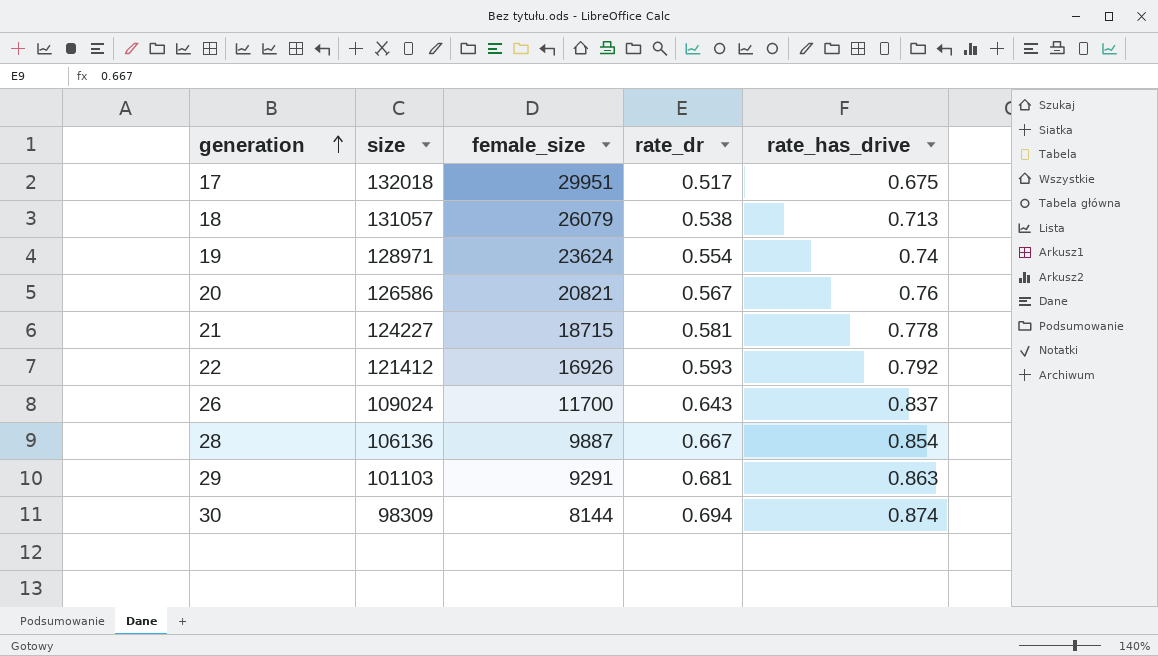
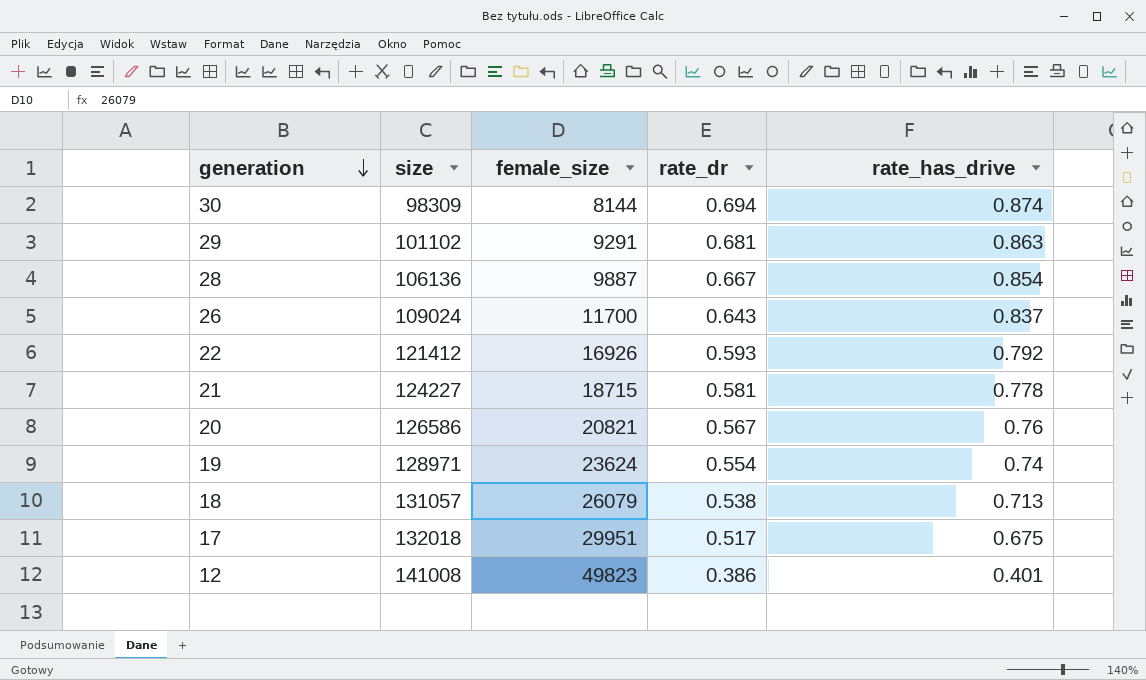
row order: generation ascending -> generation descending
29 | size: 101103 -> 101102
row 12: none -> 141008 | 49823 | 0.386 | 0.401

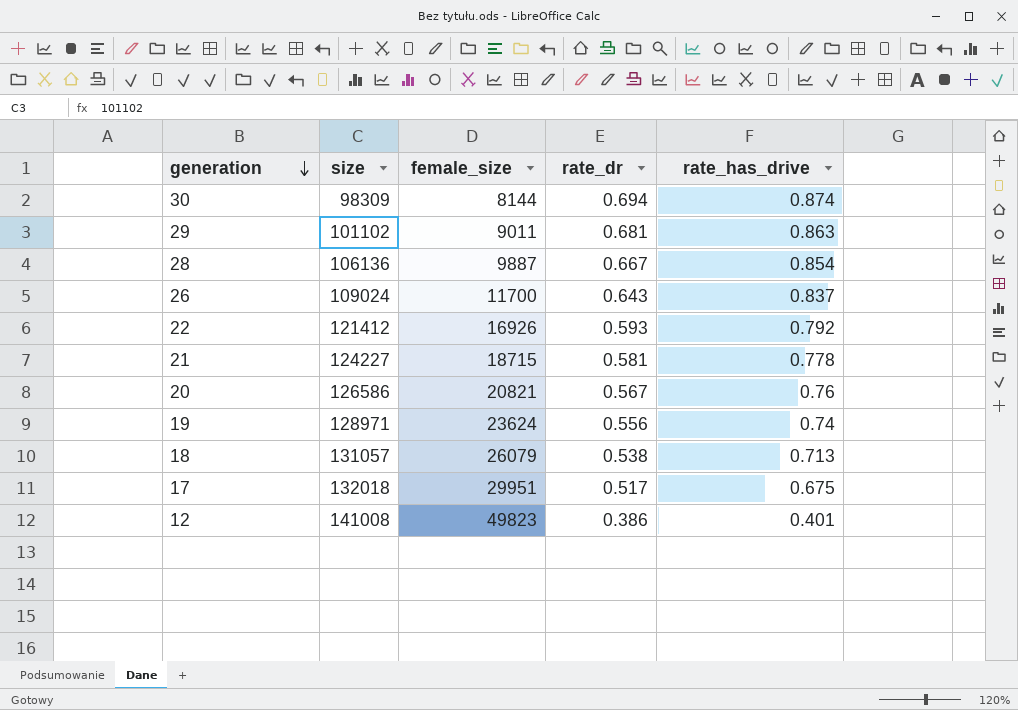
29 | female_size: 9291 -> 9011
19 | rate_dr: 0.554 -> 0.556

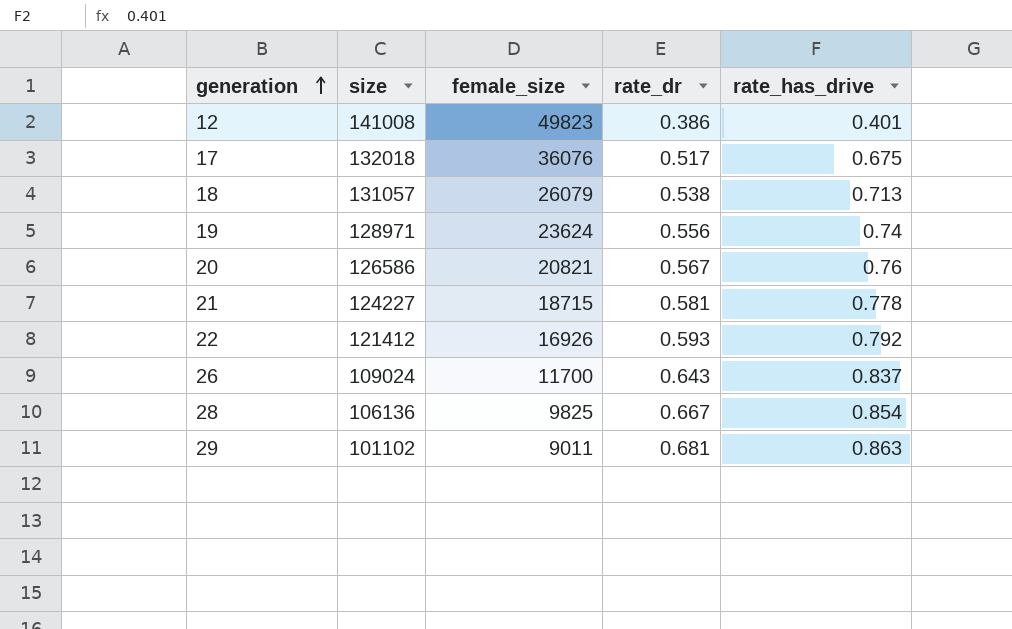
row order: generation descending -> generation ascending
row 30: 98309 | 8144 | 0.694 | 0.874 -> none
17 | female_size: 29951 -> 36076
28 | female_size: 9887 -> 9825

